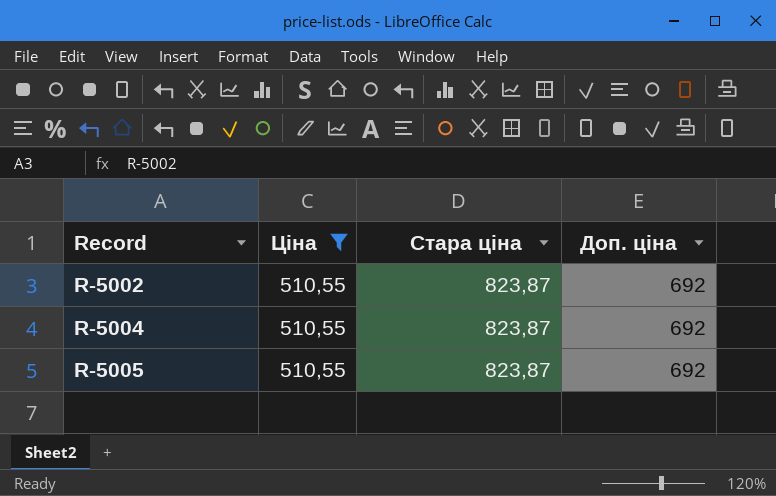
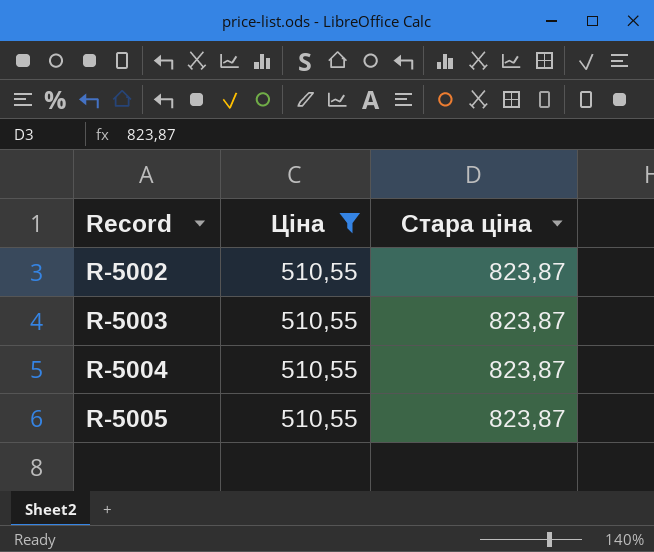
column Доп. ціна | position: 4 -> none
row R-5003: none -> 510,55 | 823,87

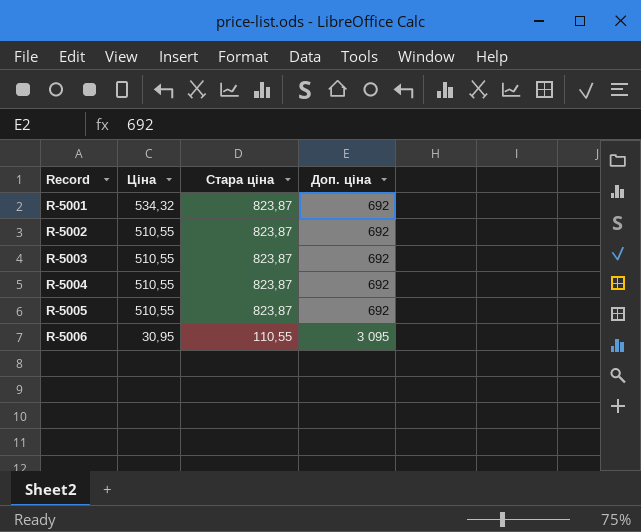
filter: Ціна = 510,55 -> none
column Доп. ціна | position: none -> 4

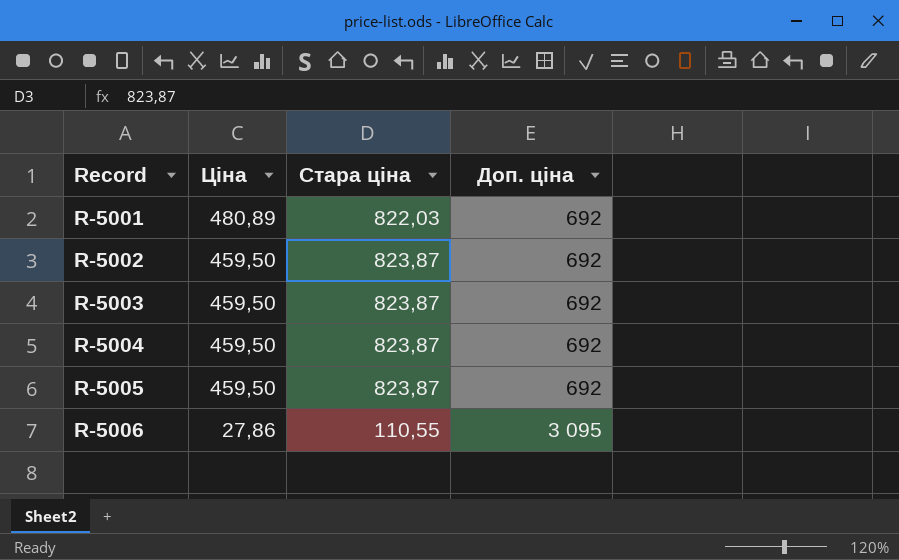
R-5001 | Ціна: 534,32 -> 480,89
R-5001 | Стара ціна: 823,87 -> 822,03
R-5002 | Ціна: 510,55 -> 459,50
R-5003 | Ціна: 510,55 -> 459,50
R-5004 | Ціна: 510,55 -> 459,50
R-5005 | Ціна: 510,55 -> 459,50
R-5006 | Ціна: 30,95 -> 27,86

